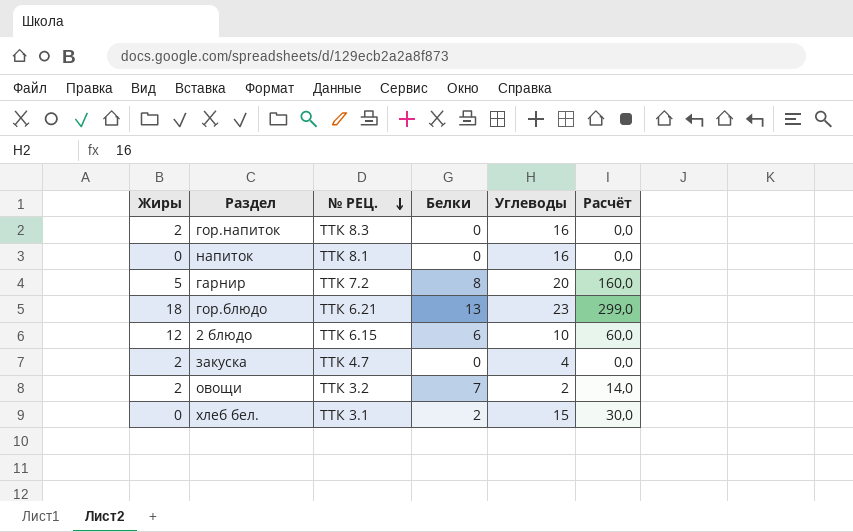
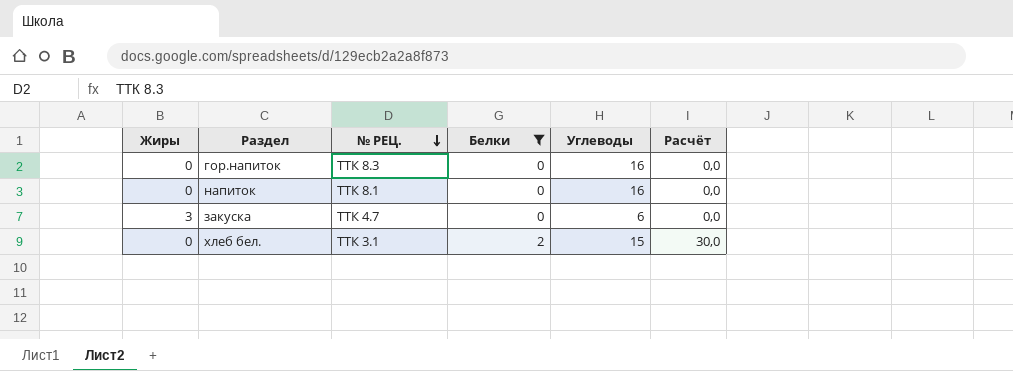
filter: none -> Белки <= 2
гор.напиток | Жиры: 2 -> 0
закуска | Жиры: 2 -> 3
закуска | Углеводы: 4 -> 6

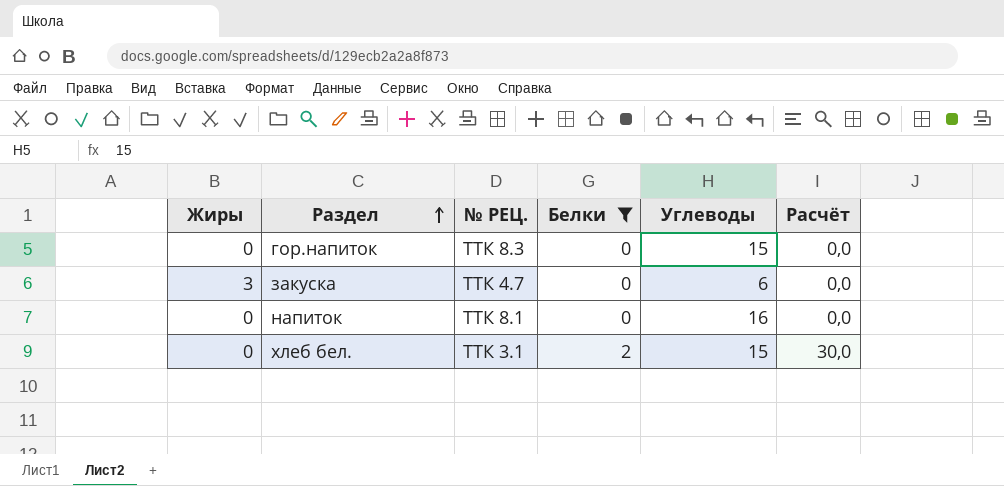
row order: № РЕЦ. descending -> Раздел ascending
гор.напиток | Углеводы: 16 -> 15

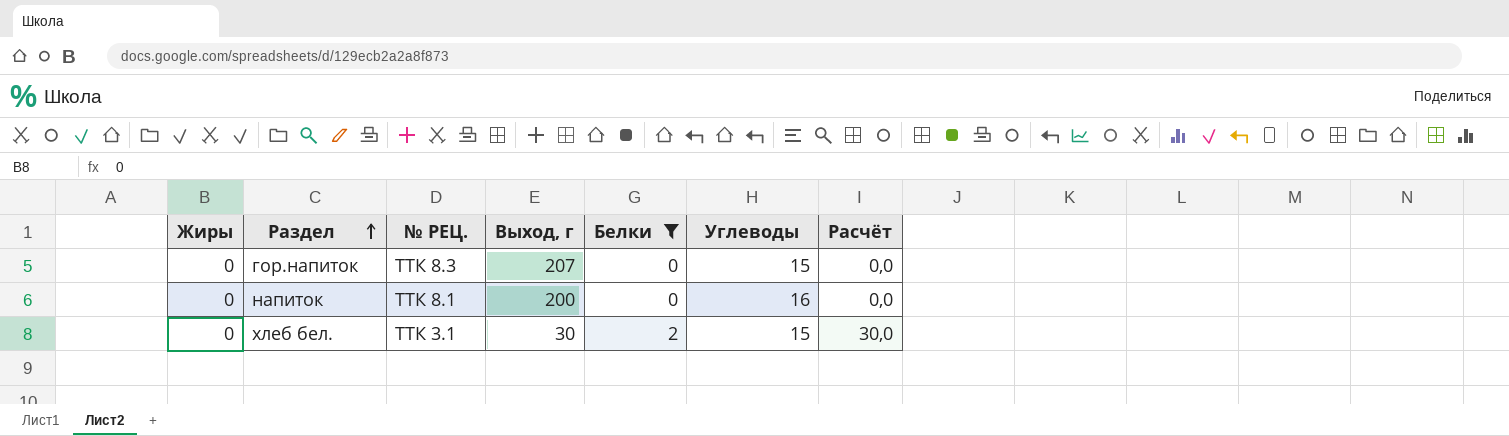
column Выход, г | position: none -> 4
row закуска: 3 | ТТК 4.7 | 0 | 6 | 0,0 -> none

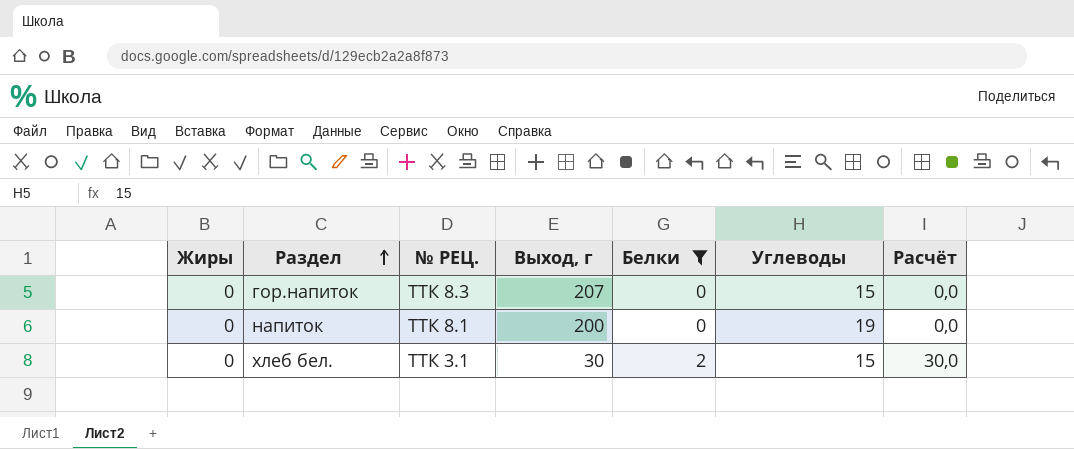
напиток | Углеводы: 16 -> 19

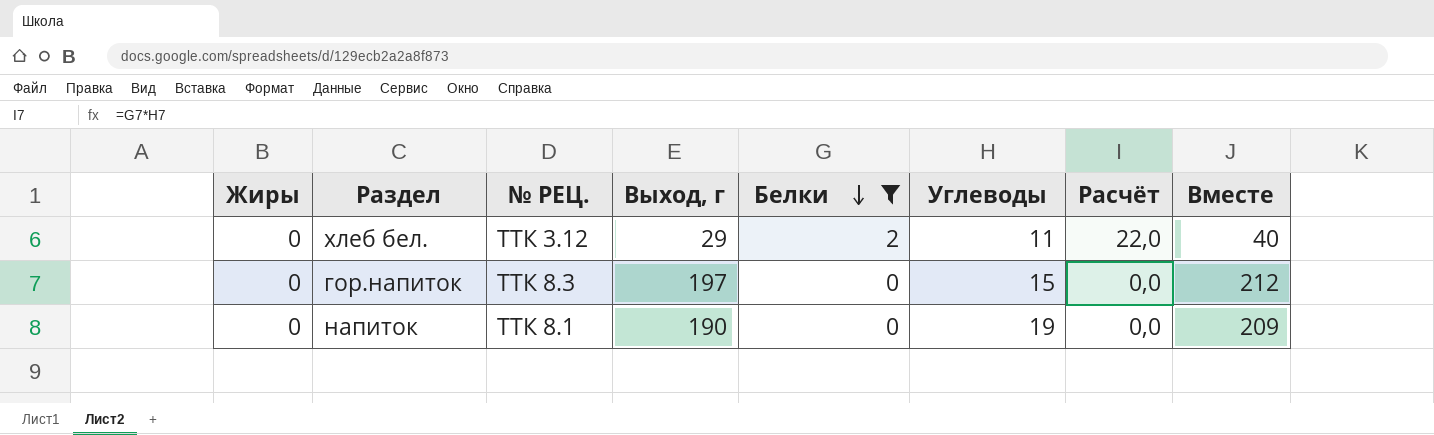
row order: Раздел ascending -> Белки descending
column Вместе | formula: none -> [Выход, г] + [Углеводы]
хлеб бел. | № РЕЦ.: ТТК 3.1 -> ТТК 3.12
хлеб бел. | Выход, г: 30 -> 29
хлеб бел. | Углеводы: 15 -> 11
хлеб бел. | Расчёт: 30,0 -> 22,0
гор.напиток | Выход, г: 207 -> 197
напиток | Выход, г: 200 -> 190

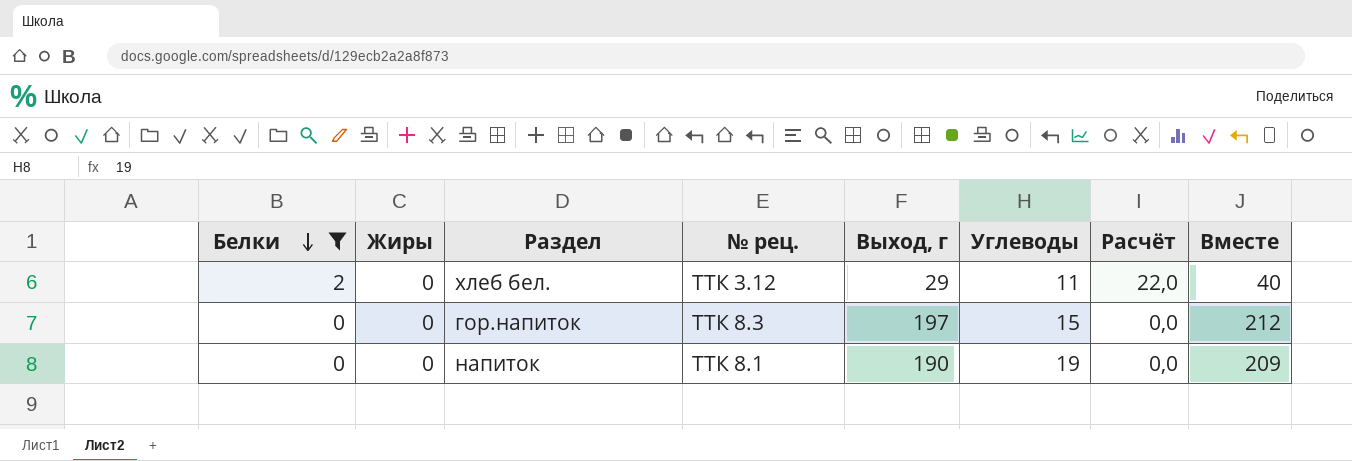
column Белки | position: 5 -> 1
column name: № РЕЦ. -> № рец.

